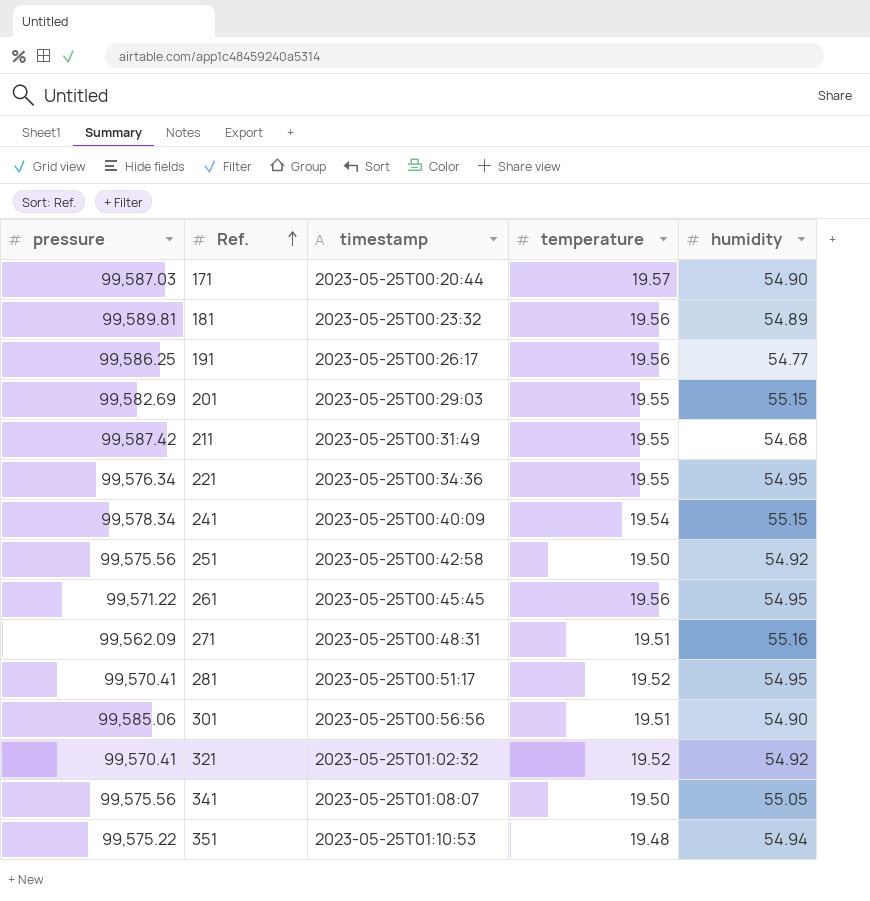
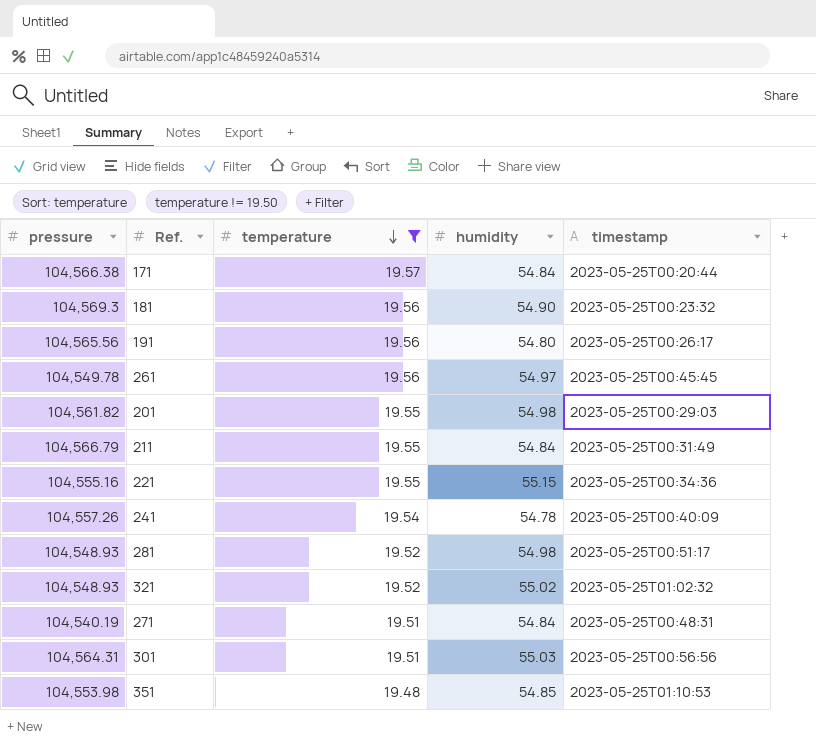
filter: none -> temperature != 19.50
row order: Ref. ascending -> temperature descending
column timestamp | position: 3 -> 5
171 | pressure: 99,587.03 -> 104,566.38
171 | humidity: 54.90 -> 54.84
181 | pressure: 99,589.81 -> 104,569.3
181 | humidity: 54.89 -> 54.90
191 | pressure: 99,586.25 -> 104,565.56
191 | humidity: 54.77 -> 54.80
261 | pressure: 99,571.22 -> 104,549.78
261 | humidity: 54.95 -> 54.97
201 | pressure: 99,582.69 -> 104,561.82
201 | humidity: 55.15 -> 54.98
211 | pressure: 99,587.42 -> 104,566.79
211 | humidity: 54.68 -> 54.84
221 | pressure: 99,576.34 -> 104,555.16
221 | humidity: 54.95 -> 55.15
241 | pressure: 99,578.34 -> 104,557.26
241 | humidity: 55.15 -> 54.78
281 | pressure: 99,570.41 -> 104,548.93
281 | humidity: 54.95 -> 54.98
321 | pressure: 99,570.41 -> 104,548.93
321 | humidity: 54.92 -> 55.02
271 | pressure: 99,562.09 -> 104,540.19
271 | humidity: 55.16 -> 54.84
301 | pressure: 99,585.06 -> 104,564.31
301 | humidity: 54.90 -> 55.03
351 | pressure: 99,575.22 -> 104,553.98
351 | humidity: 54.94 -> 54.85

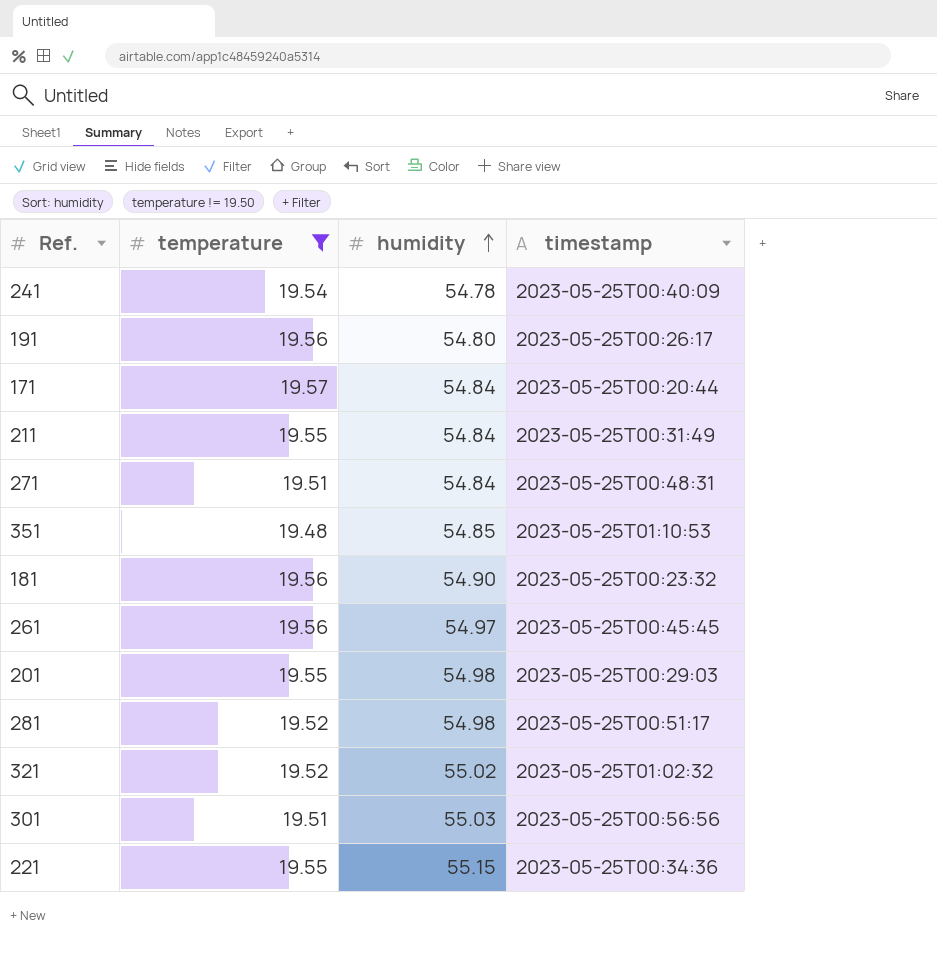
row order: temperature descending -> humidity ascending
column pressure | position: 1 -> none

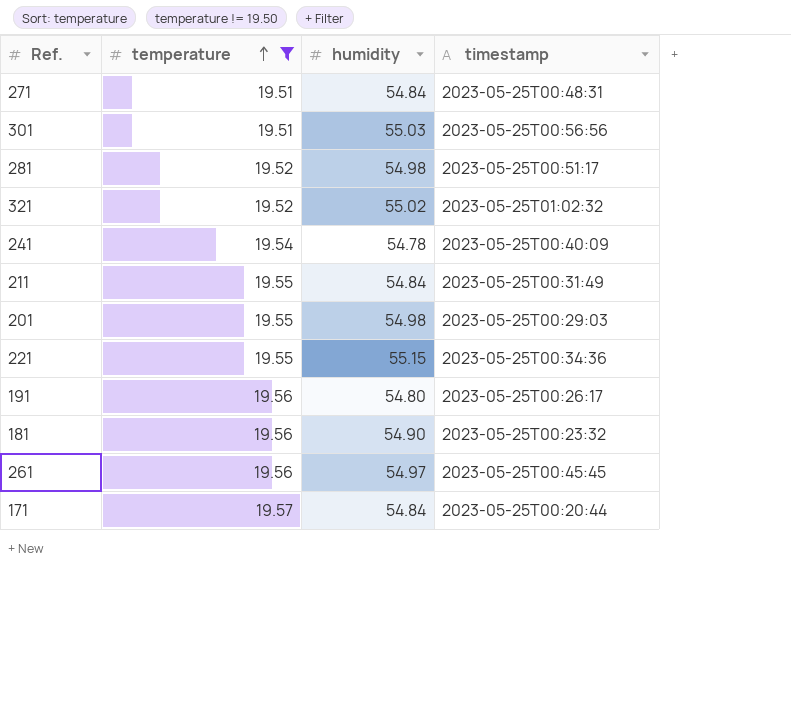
row order: humidity ascending -> temperature ascending
row 351: 19.48 | 54.85 | 2023-05-25T01:10:53 -> none

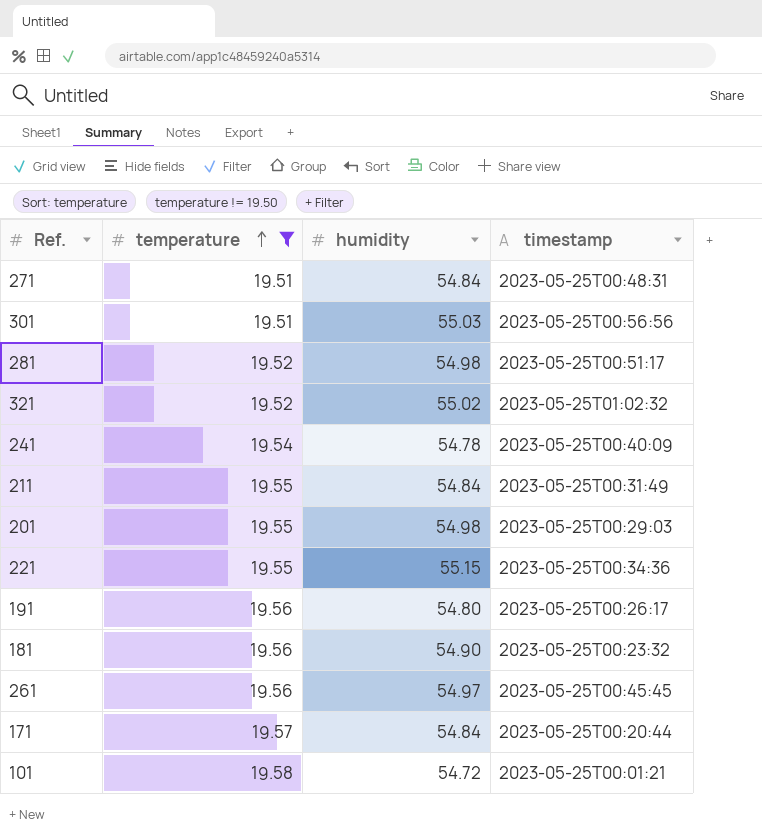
row 101: none -> 19.58 | 54.72 | 2023-05-25T00:01:21

